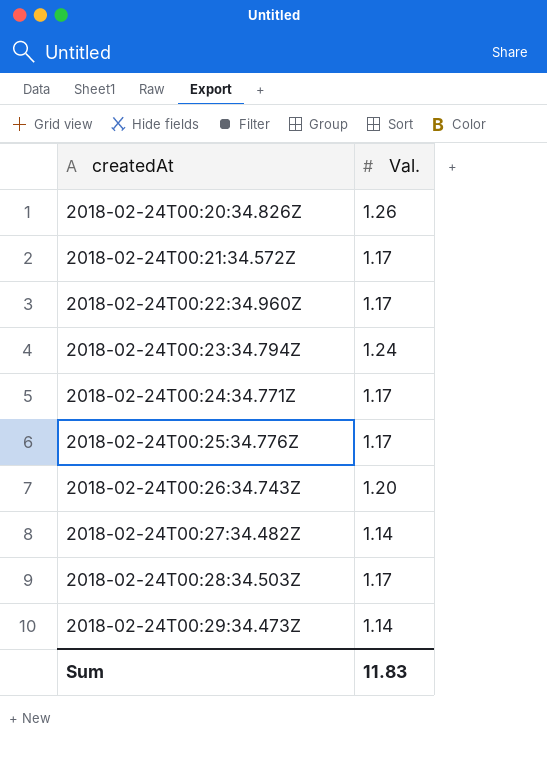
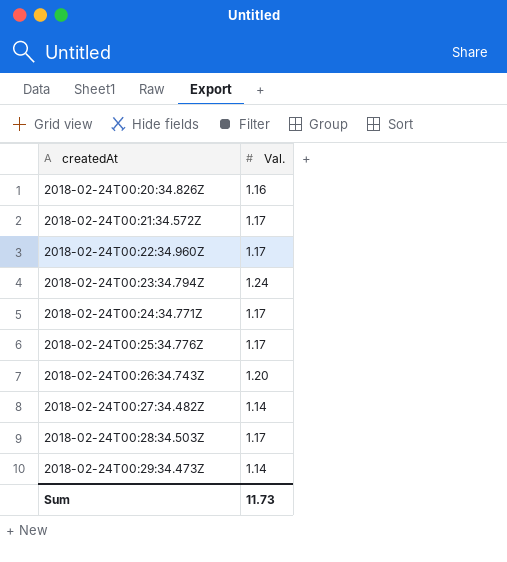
2018-02-24T00:20:34.826Z | Val.: 1.26 -> 1.16
Sum | Val.: 11.83 -> 11.73

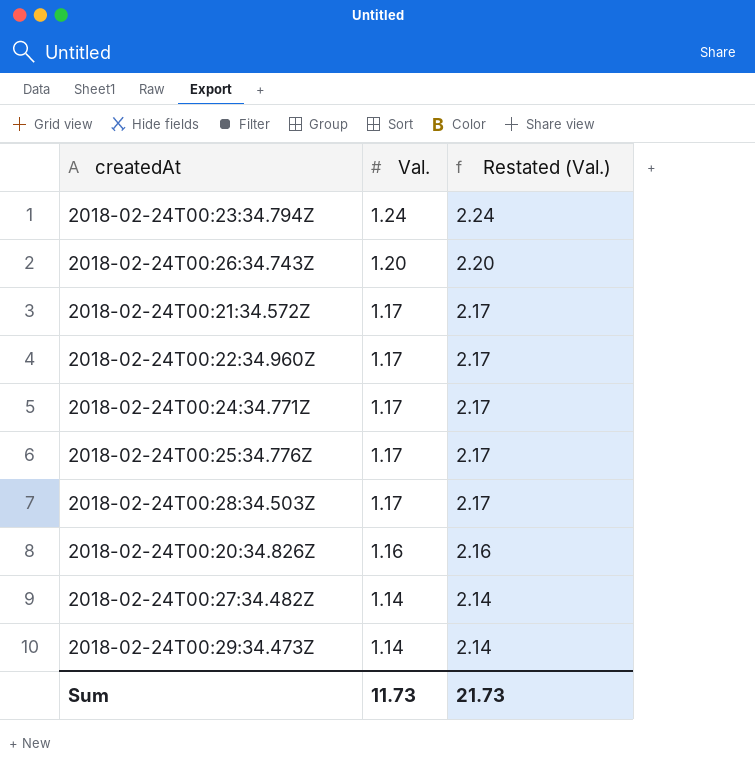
row order: createdAt ascending -> Val. descending
column Restated (Val.) | formula: none -> [Val.] + 1

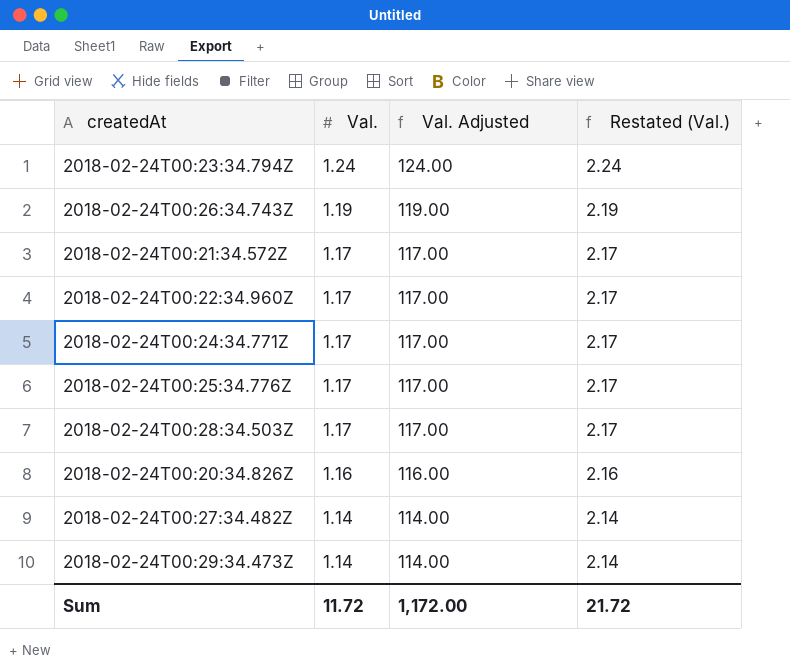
column Val. Adjusted | formula: none -> [Val.] * 100
2018-02-24T00:26:34.743Z | Val.: 1.20 -> 1.19
2018-02-24T00:26:34.743Z | Restated (Val.): 2.20 -> 2.19
Sum | Val.: 11.73 -> 11.72
Sum | Restated (Val.): 21.73 -> 21.72

